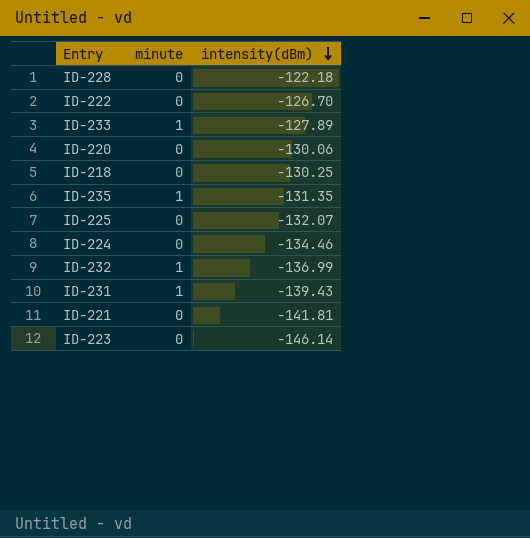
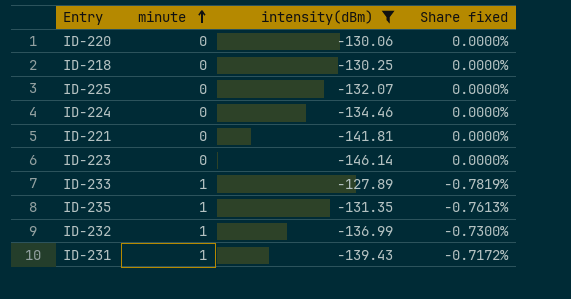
filter: none -> intensity(dBm) <= -127.89
row order: intensity(dBm) descending -> minute ascending
column Share fixed | formula: none -> [minute] / [intensity(dBm)]

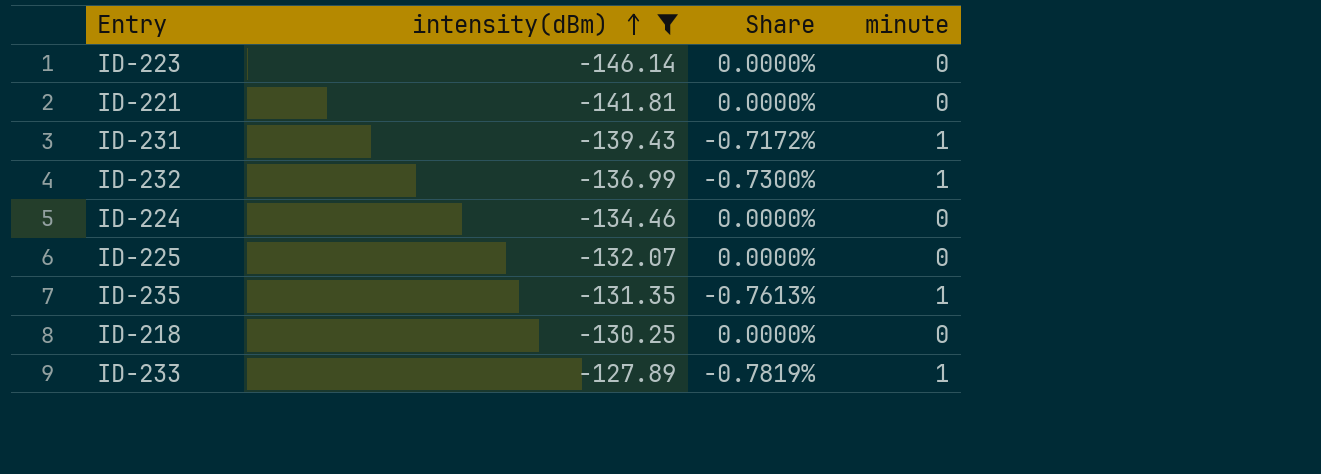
row order: minute ascending -> intensity(dBm) ascending
column name: Share fixed -> Share
column minute | position: 2 -> 4
row ID-220: 0 | -130.06 | 0.0000% -> none

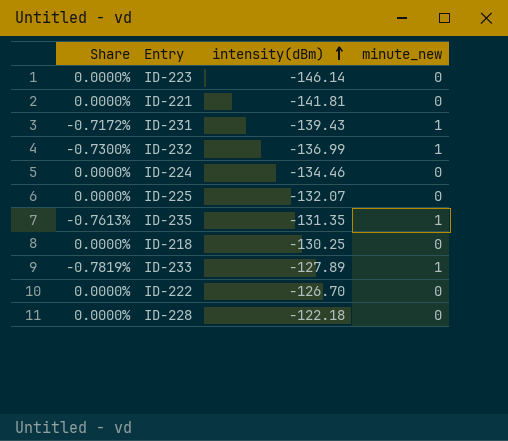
filter: intensity(dBm) <= -127.89 -> none
column Share | position: 3 -> 1
column name: minute -> minute_new

